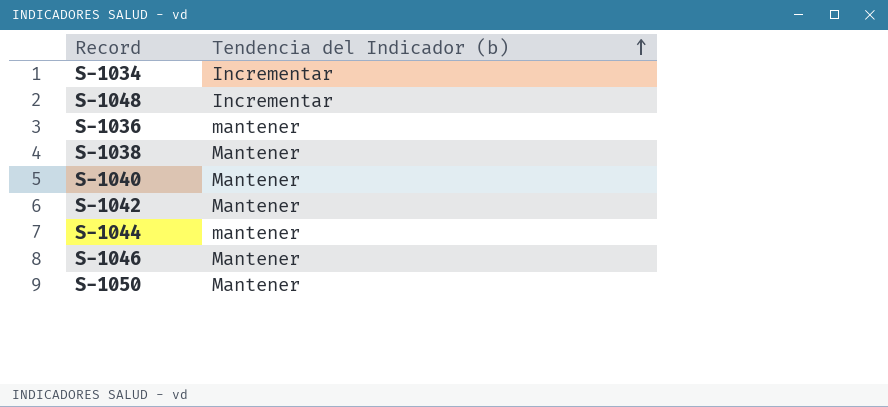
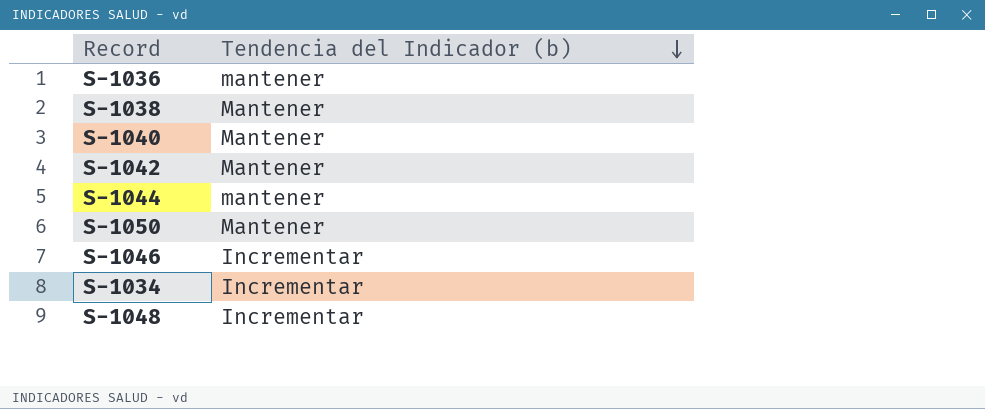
row order: Tendencia del Indicador (b) ascending -> Tendencia del Indicador (b) descending
S-1046 | Tendencia del Indicador (b): Mantener -> Incrementar

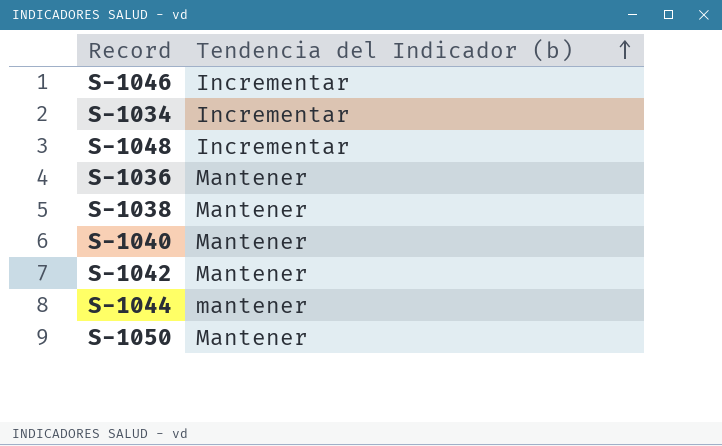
row order: Tendencia del Indicador (b) descending -> Tendencia del Indicador (b) ascending
S-1036 | Tendencia del Indicador (b): mantener -> Mantener

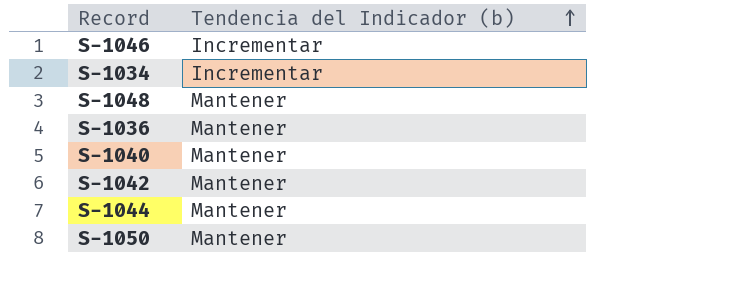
row S-1038: Mantener -> none
S-1048 | Tendencia del Indicador (b): Incrementar -> Mantener
S-1044 | Tendencia del Indicador (b): mantener -> Mantener

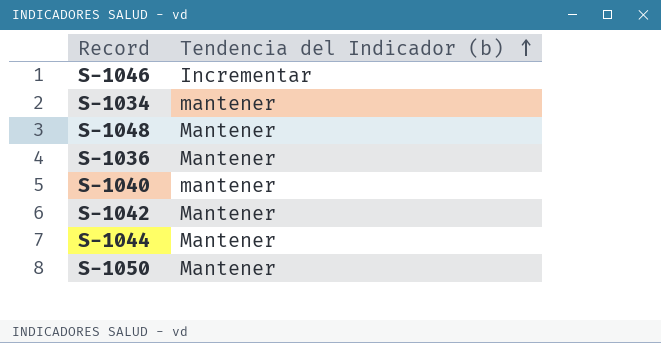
S-1034 | Tendencia del Indicador (b): Incrementar -> mantener
S-1040 | Tendencia del Indicador (b): Mantener -> mantener

